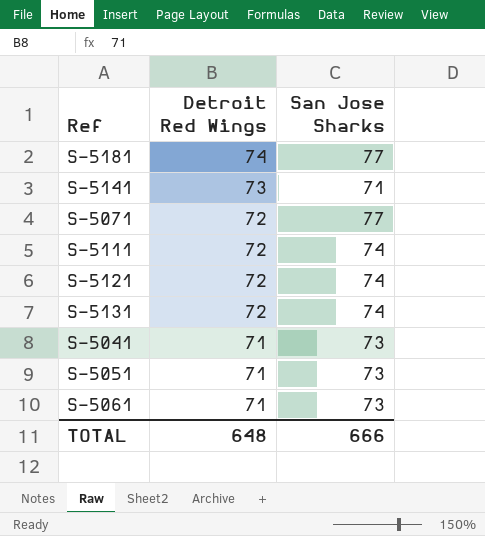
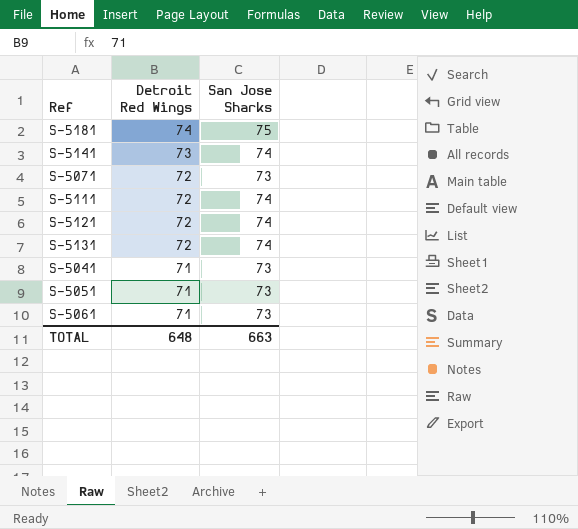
S-5181 | San Jose Sharks: 77 -> 75
S-5141 | San Jose Sharks: 71 -> 74
S-5071 | San Jose Sharks: 77 -> 73
TOTAL | San Jose Sharks: 666 -> 663

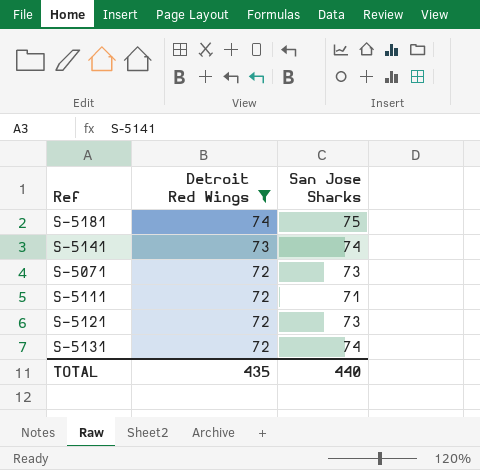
filter: none -> Detroit Red Wings != 71
S-5111 | San Jose Sharks: 74 -> 71
S-5121 | San Jose Sharks: 74 -> 73
TOTAL | Detroit Red Wings: 648 -> 435
TOTAL | San Jose Sharks: 663 -> 440

